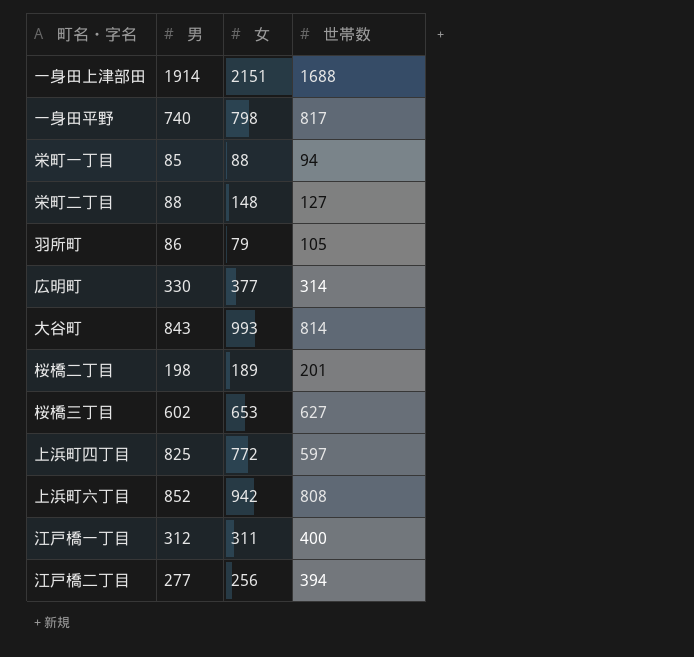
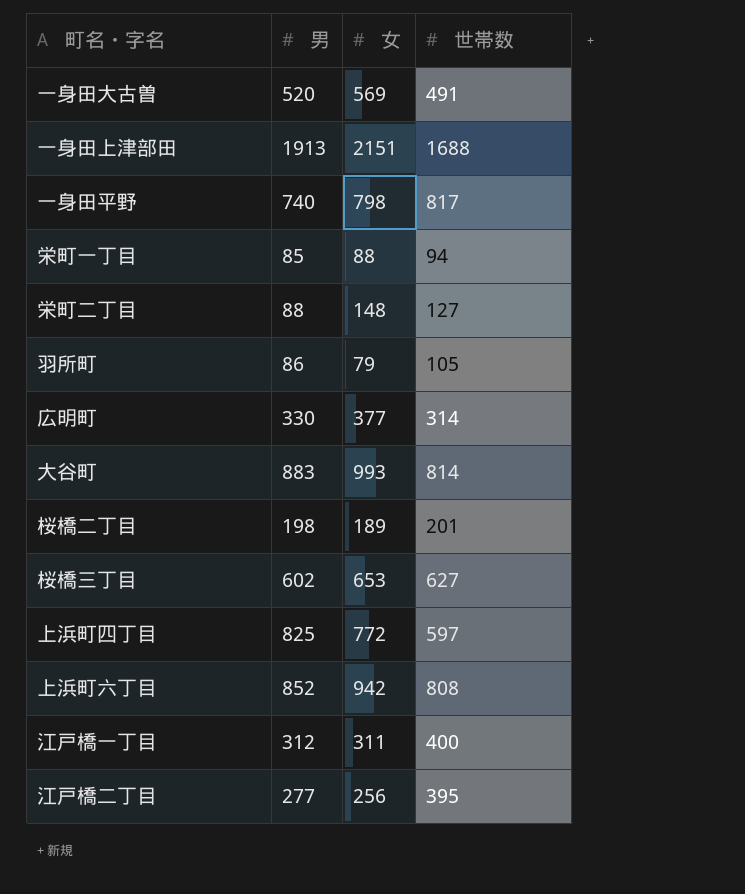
row 一身田大古曽: none -> 520 | 569 | 491
一身田上津部田 | 男: 1914 -> 1913
大谷町 | 男: 843 -> 883
江戸橋二丁目 | 世帯数: 394 -> 395

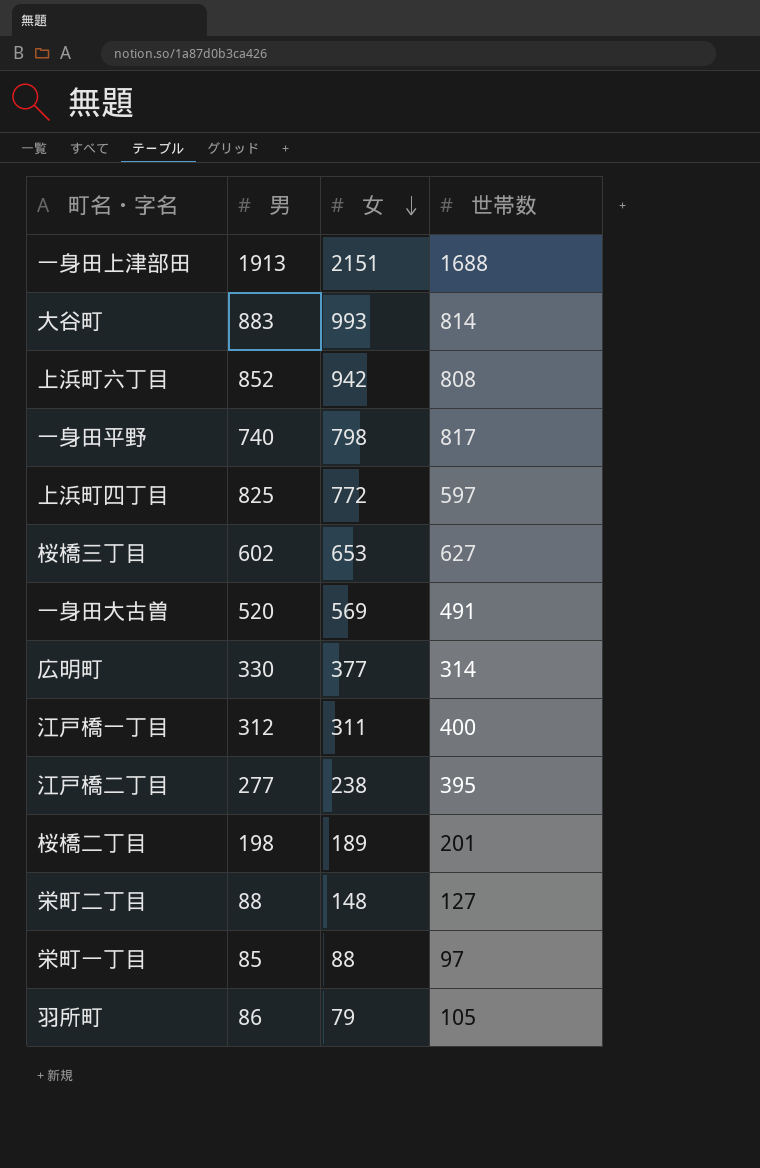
row order: none -> 女 descending
江戸橋二丁目 | 女: 256 -> 238
栄町一丁目 | 世帯数: 94 -> 97

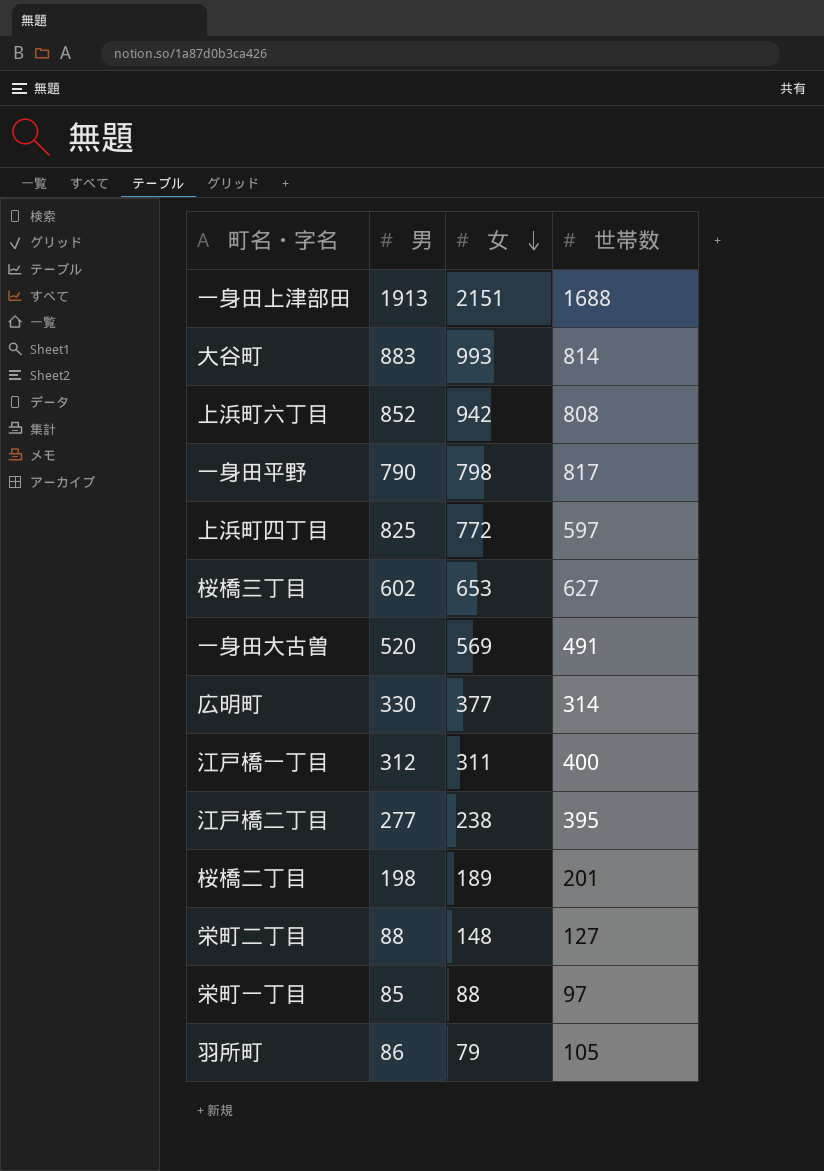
一身田平野 | 男: 740 -> 790

